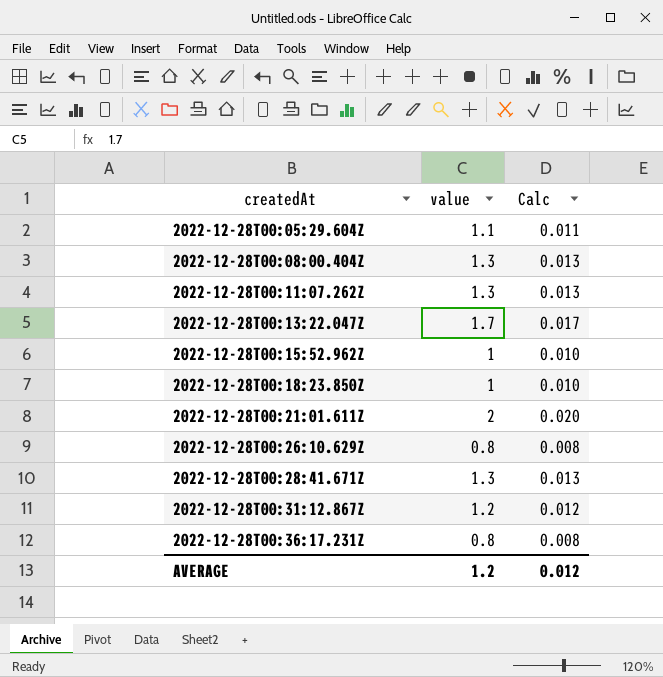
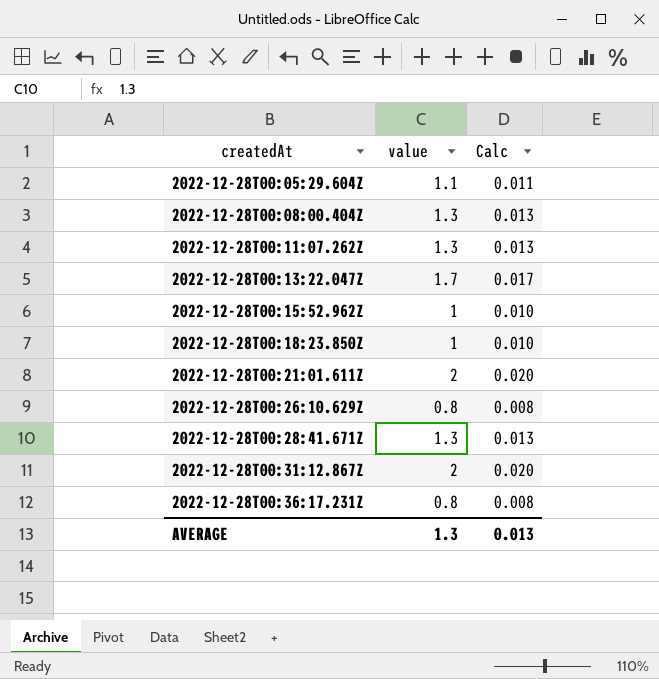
2022-12-28T00:31:12.867Z | value: 1.2 -> 2
2022-12-28T00:31:12.867Z | Calc: 0.012 -> 0.020
AVERAGE | value: 1.2 -> 1.3
AVERAGE | Calc: 0.012 -> 0.013

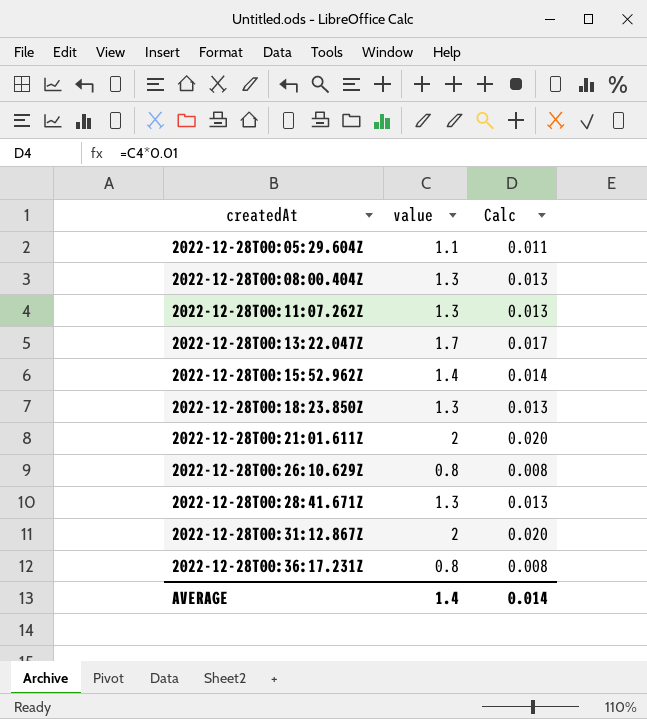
2022-12-28T00:15:52.962Z | value: 1 -> 1.4
2022-12-28T00:15:52.962Z | Calc: 0.010 -> 0.014
2022-12-28T00:18:23.850Z | value: 1 -> 1.3
2022-12-28T00:18:23.850Z | Calc: 0.010 -> 0.013
AVERAGE | value: 1.3 -> 1.4
AVERAGE | Calc: 0.013 -> 0.014

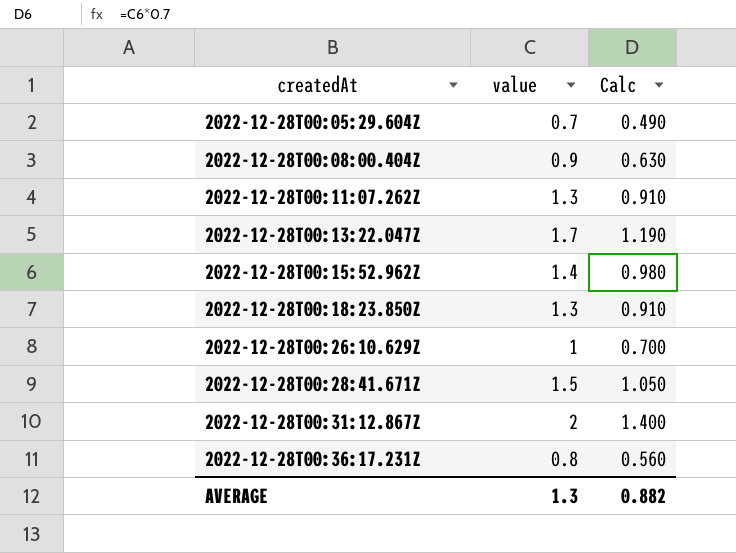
column Calc | formula: [value] * 0.01 -> [value] * 0.7
row 2022-12-28T00:21:01.611Z: 2 | 0.020 -> none
2022-12-28T00:05:29.604Z | value: 1.1 -> 0.7
2022-12-28T00:08:00.404Z | value: 1.3 -> 0.9
2022-12-28T00:26:10.629Z | value: 0.8 -> 1
2022-12-28T00:28:41.671Z | value: 1.3 -> 1.5
AVERAGE | value: 1.4 -> 1.3
AVERAGE | Calc: 0.014 -> 0.882

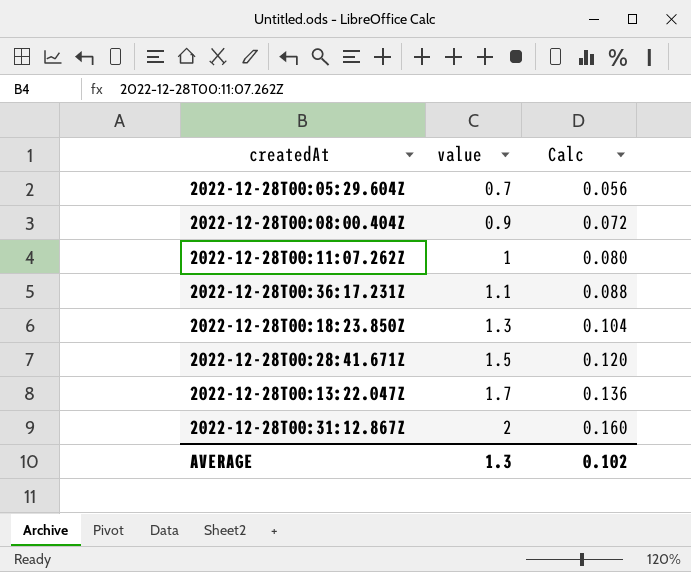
row order: createdAt ascending -> value ascending
column Calc | formula: [value] * 0.7 -> [value] * 0.08
row 2022-12-28T00:15:52.962Z: 1.4 | 0.980 -> none
row 2022-12-28T00:26:10.629Z: 1 | 0.700 -> none
2022-12-28T00:11:07.262Z | value: 1.3 -> 1
2022-12-28T00:36:17.231Z | value: 0.8 -> 1.1
AVERAGE | Calc: 0.882 -> 0.102

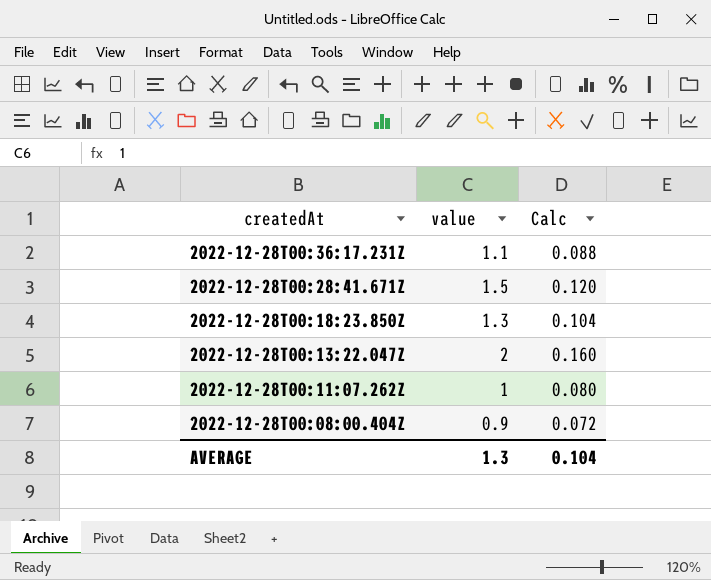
row order: value ascending -> createdAt descending
row 2022-12-28T00:05:29.604Z: 0.7 | 0.056 -> none
row 2022-12-28T00:31:12.867Z: 2 | 0.160 -> none
2022-12-28T00:13:22.047Z | value: 1.7 -> 2
2022-12-28T00:13:22.047Z | Calc: 0.136 -> 0.160
AVERAGE | Calc: 0.102 -> 0.104

